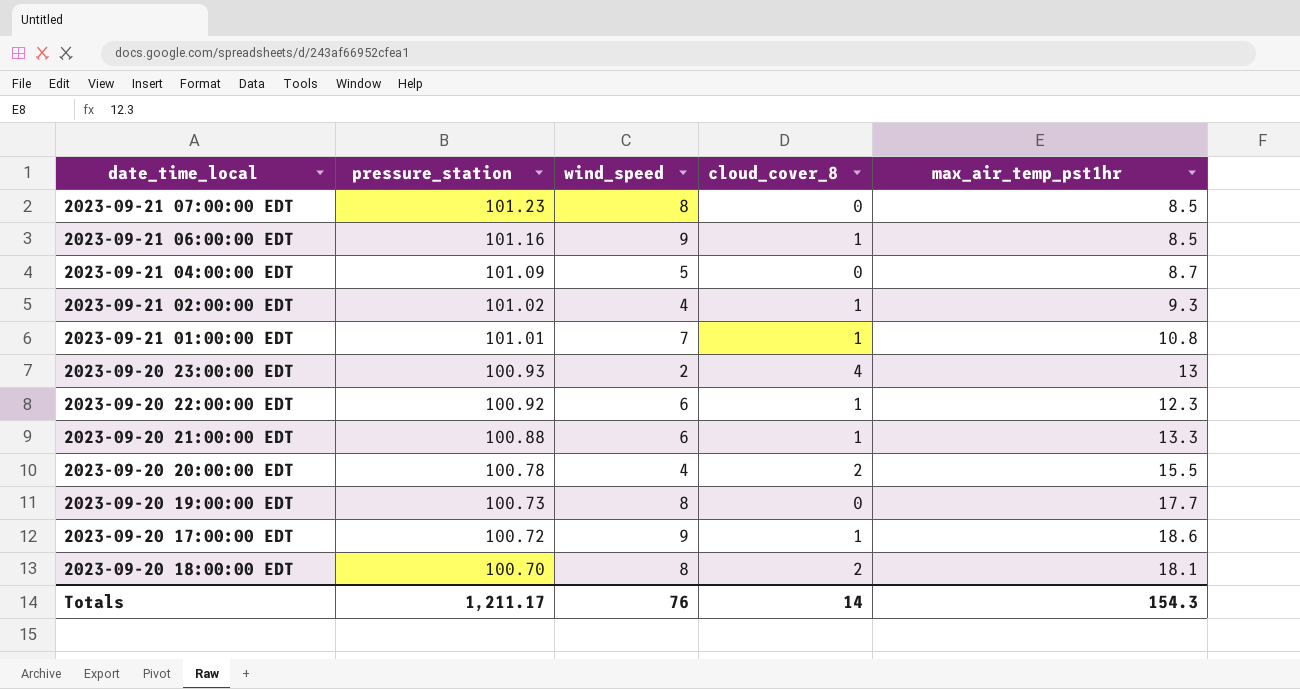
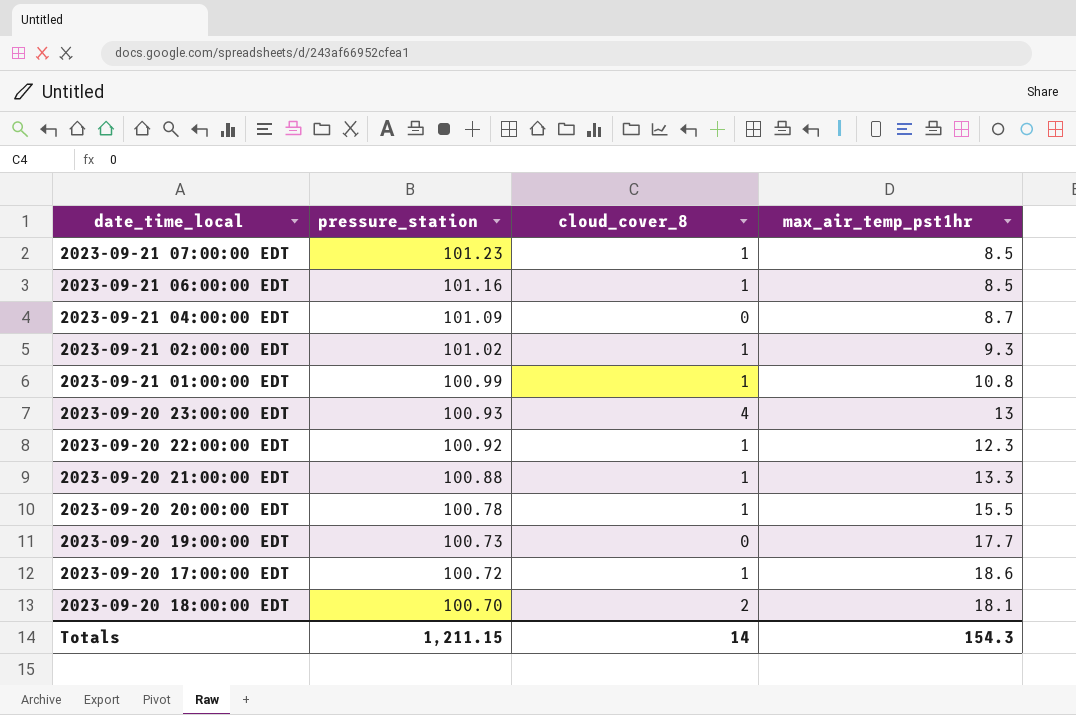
column wind_speed | position: 3 -> none
2023-09-21 07:00:00 EDT | cloud_cover_8: 0 -> 1
2023-09-21 01:00:00 EDT | pressure_station: 101.01 -> 100.99
2023-09-20 20:00:00 EDT | cloud_cover_8: 2 -> 1
Totals | pressure_station: 1,211.17 -> 1,211.15

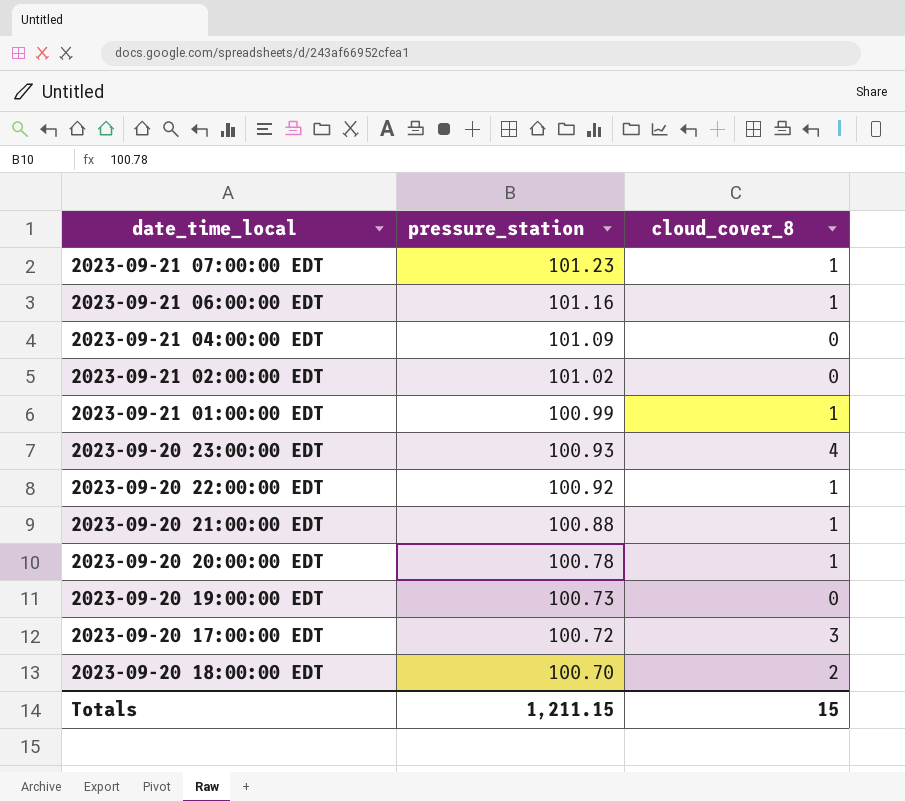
column max_air_temp_pst1hr | position: 4 -> none
2023-09-21 02:00:00 EDT | cloud_cover_8: 1 -> 0
2023-09-20 17:00:00 EDT | cloud_cover_8: 1 -> 3
Totals | cloud_cover_8: 14 -> 15

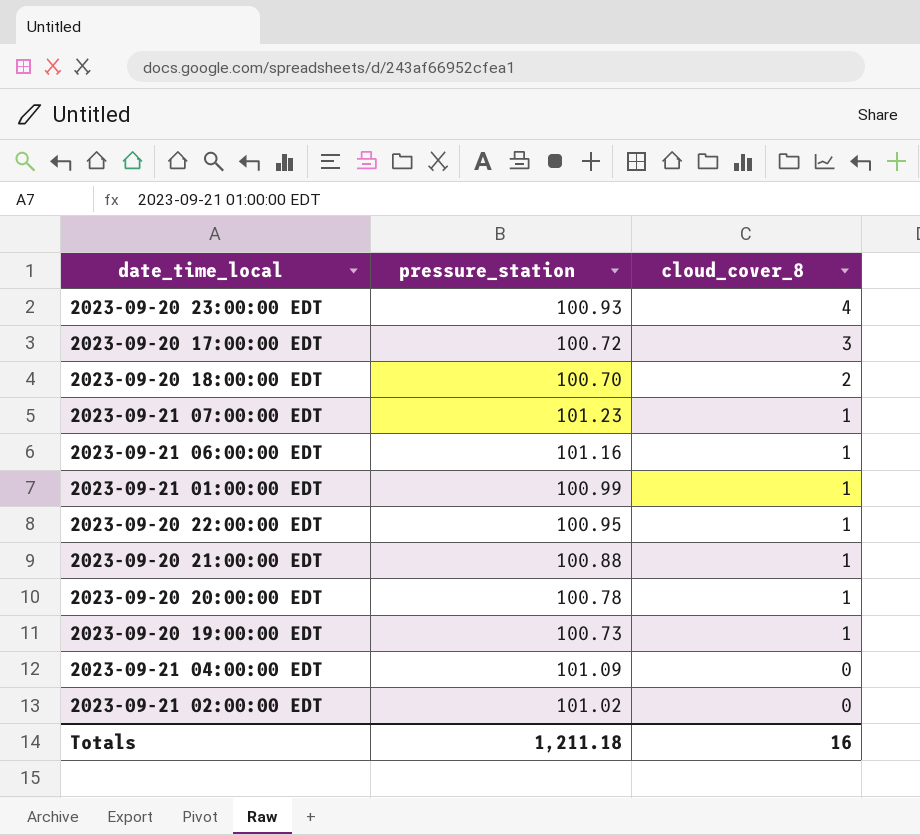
row order: pressure_station descending -> cloud_cover_8 descending
2023-09-20 22:00:00 EDT | pressure_station: 100.92 -> 100.95
2023-09-20 19:00:00 EDT | cloud_cover_8: 0 -> 1
Totals | pressure_station: 1,211.15 -> 1,211.18
Totals | cloud_cover_8: 15 -> 16

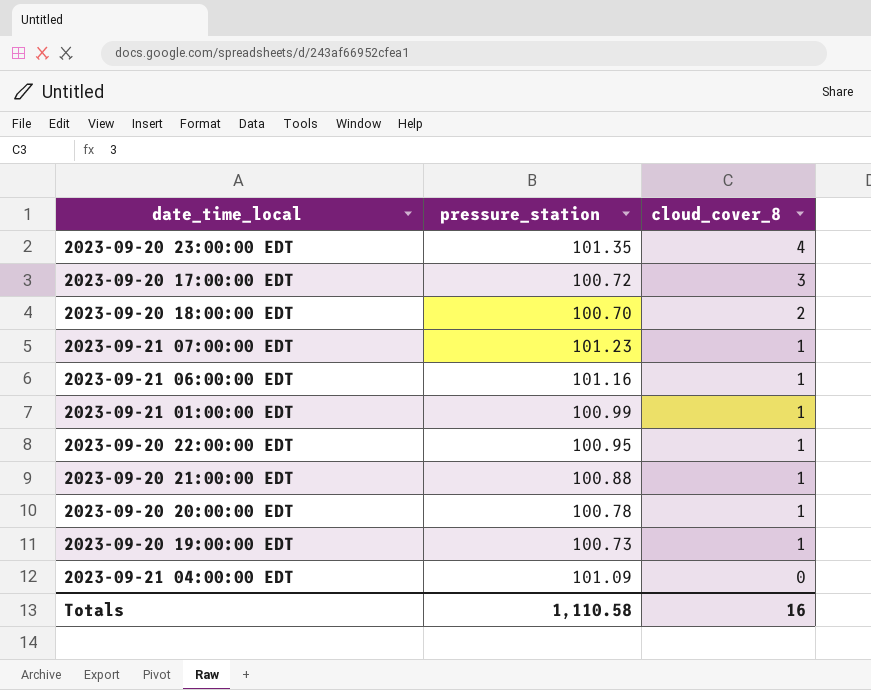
row 2023-09-21 02:00:00 EDT: 101.02 | 0 -> none
2023-09-20 23:00:00 EDT | pressure_station: 100.93 -> 101.35
Totals | pressure_station: 1,211.18 -> 1,110.58

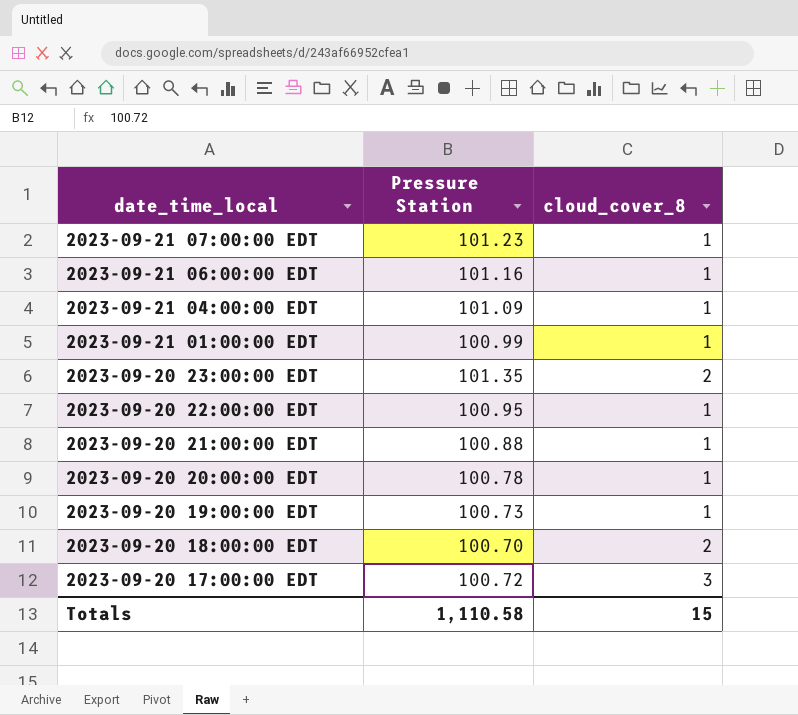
row order: cloud_cover_8 descending -> date_time_local descending
column name: pressure_station -> Pressure Station
2023-09-21 04:00:00 EDT | cloud_cover_8: 0 -> 1
2023-09-20 23:00:00 EDT | cloud_cover_8: 4 -> 2
Totals | cloud_cover_8: 16 -> 15

